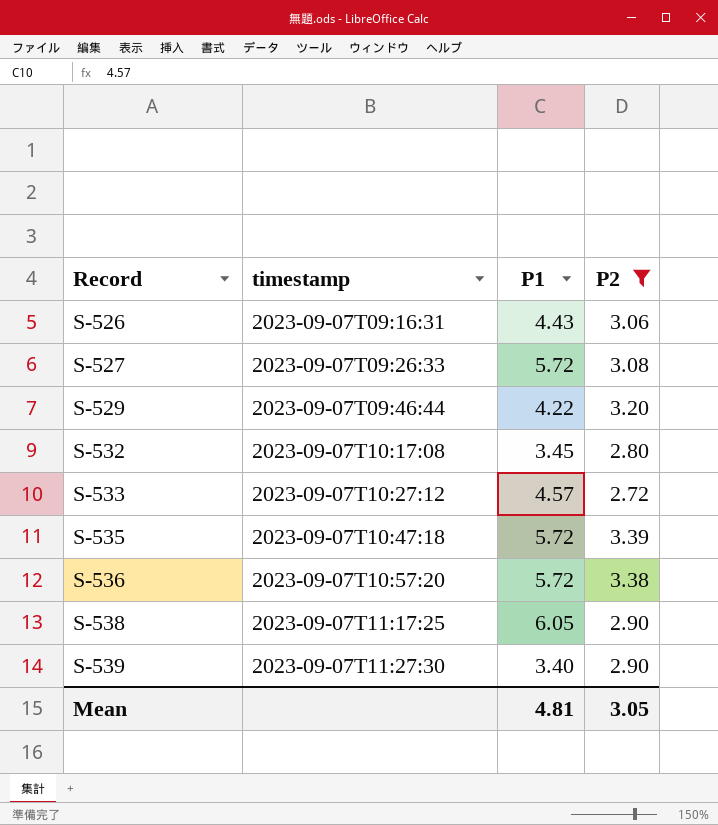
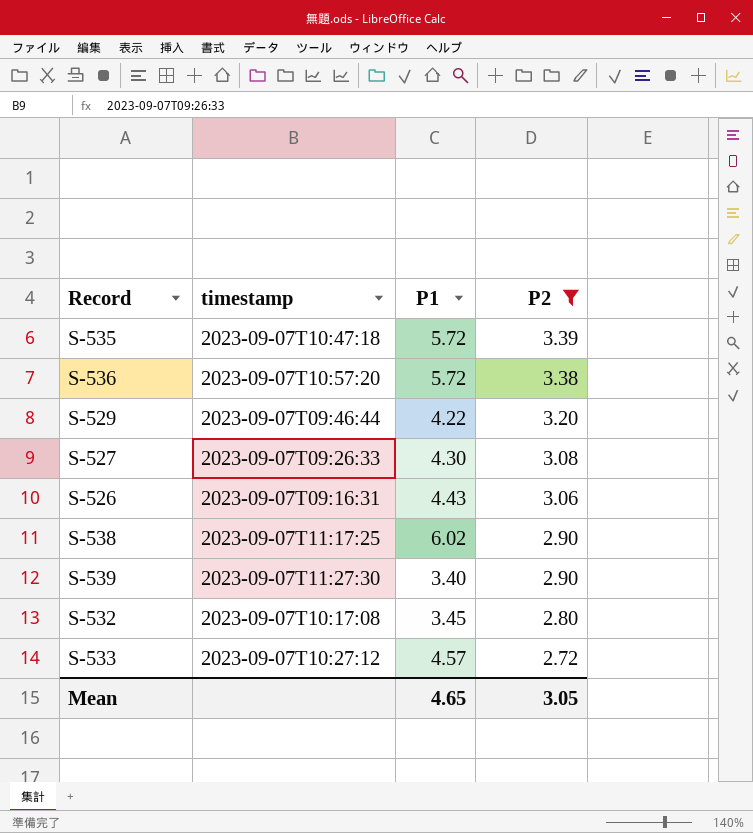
row order: Record ascending -> P2 descending
S-527 | P1: 5.72 -> 4.30
S-538 | P1: 6.05 -> 6.02
Mean | P1: 4.81 -> 4.65

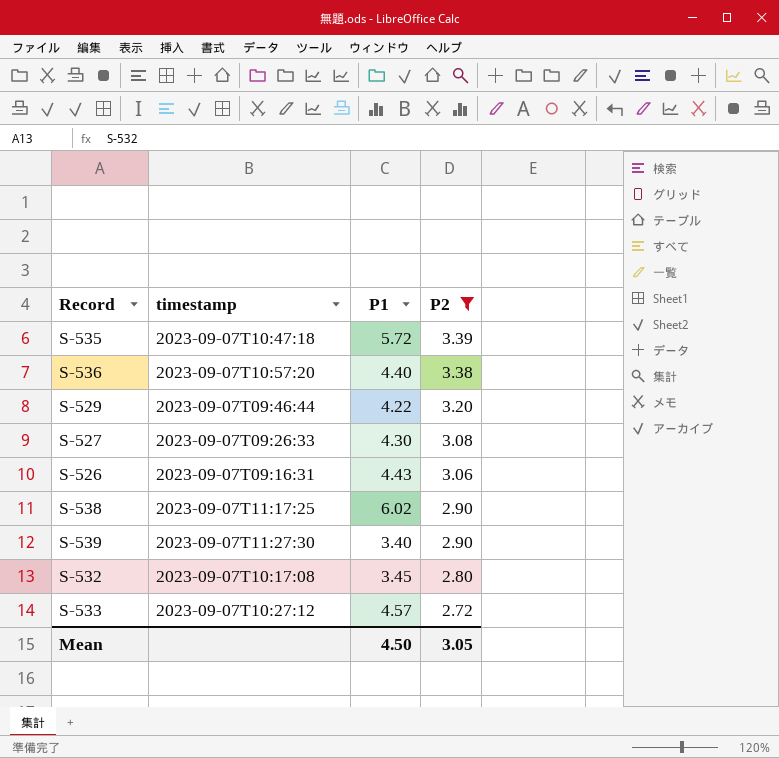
S-536 | P1: 5.72 -> 4.40
Mean | P1: 4.65 -> 4.50

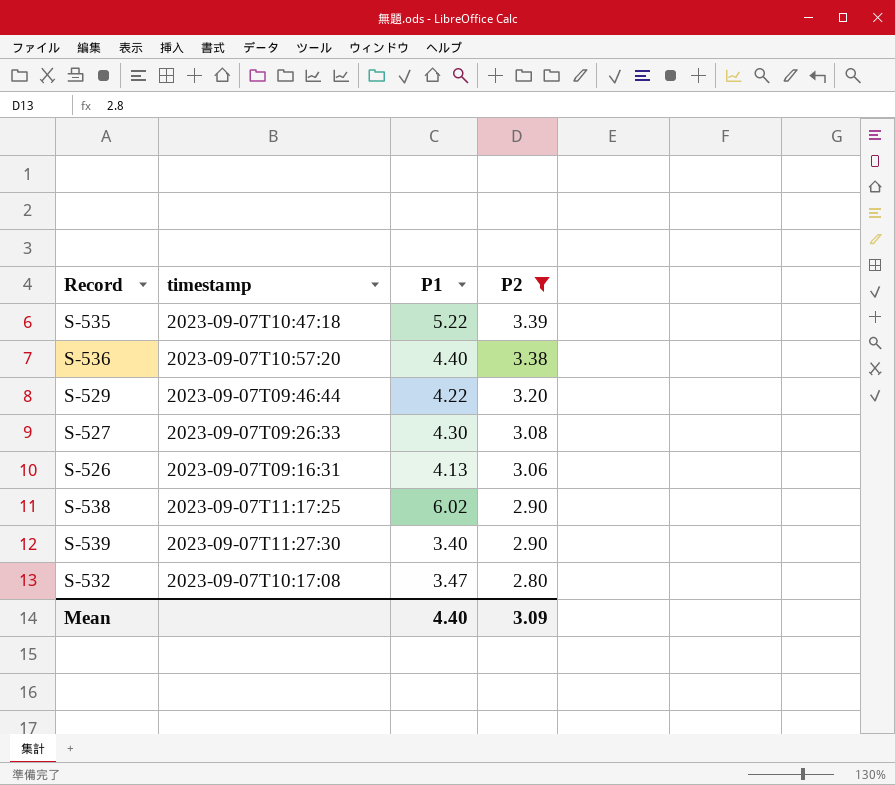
row S-533: 2023-09-07T10:27:12 | 4.57 | 2.72 -> none
S-535 | P1: 5.72 -> 5.22
S-526 | P1: 4.43 -> 4.13
S-532 | P1: 3.45 -> 3.47
Mean | P1: 4.50 -> 4.40
Mean | P2: 3.05 -> 3.09

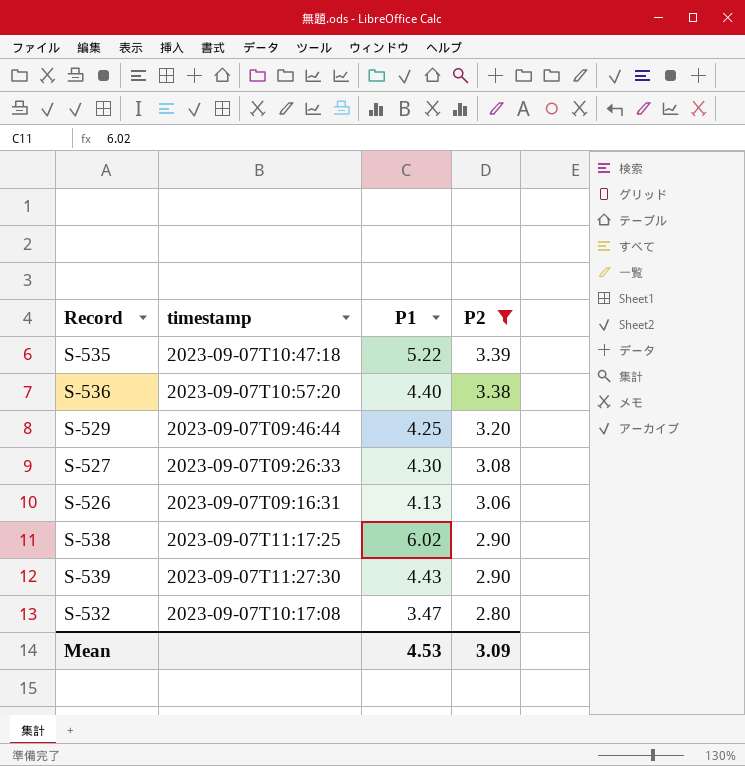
S-529 | P1: 4.22 -> 4.25
S-539 | P1: 3.40 -> 4.43
Mean | P1: 4.40 -> 4.53

